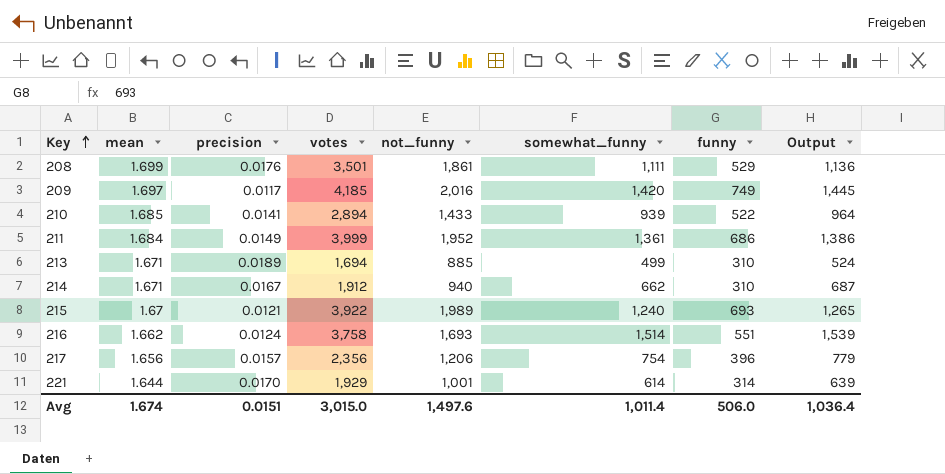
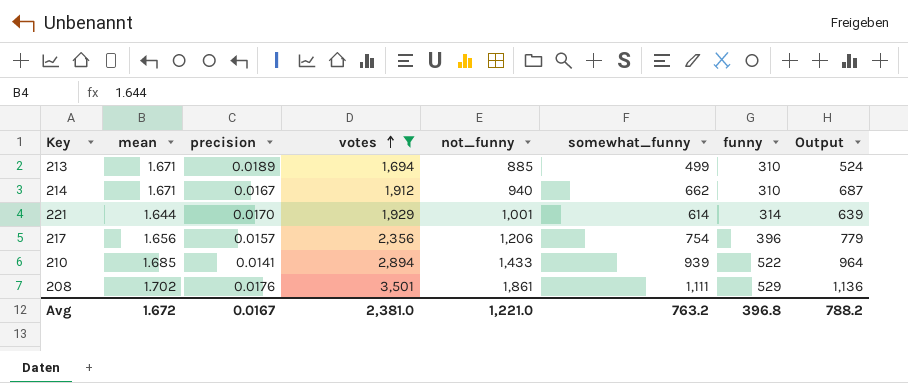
filter: none -> votes <= 3,501
row order: Key ascending -> votes ascending
208 | mean: 1.699 -> 1.702
Avg | mean: 1.674 -> 1.672
Avg | precision: 0.0151 -> 0.0167
Avg | votes: 3,015.0 -> 2,381.0
Avg | not_funny: 1,497.6 -> 1,221.0
Avg | somewhat_funny: 1,011.4 -> 763.2
Avg | funny: 506.0 -> 396.8
Avg | Output: 1,036.4 -> 788.2

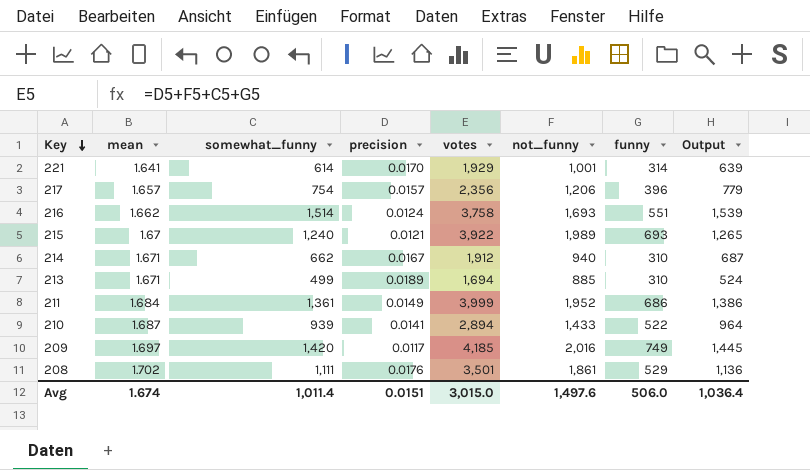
filter: votes <= 3,501 -> none
row order: votes ascending -> Key descending
column somewhat_funny | position: 6 -> 3
221 | mean: 1.644 -> 1.641
217 | mean: 1.656 -> 1.657
210 | mean: 1.685 -> 1.687
Avg | mean: 1.672 -> 1.674
Avg | somewhat_funny: 763.2 -> 1,011.4
Avg | precision: 0.0167 -> 0.0151
Avg | votes: 2,381.0 -> 3,015.0
Avg | not_funny: 1,221.0 -> 1,497.6
Avg | funny: 396.8 -> 506.0
Avg | Output: 788.2 -> 1,036.4

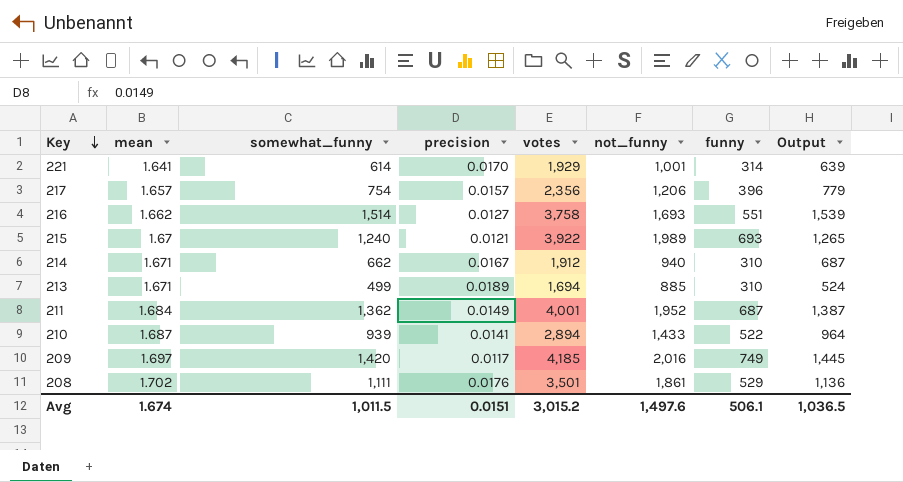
216 | precision: 0.0124 -> 0.0127
211 | somewhat_funny: 1,361 -> 1,362
211 | votes: 3,999 -> 4,001
211 | funny: 686 -> 687
211 | Output: 1,386 -> 1,387
Avg | somewhat_funny: 1,011.4 -> 1,011.5
Avg | votes: 3,015.0 -> 3,015.2
Avg | funny: 506.0 -> 506.1
Avg | Output: 1,036.4 -> 1,036.5

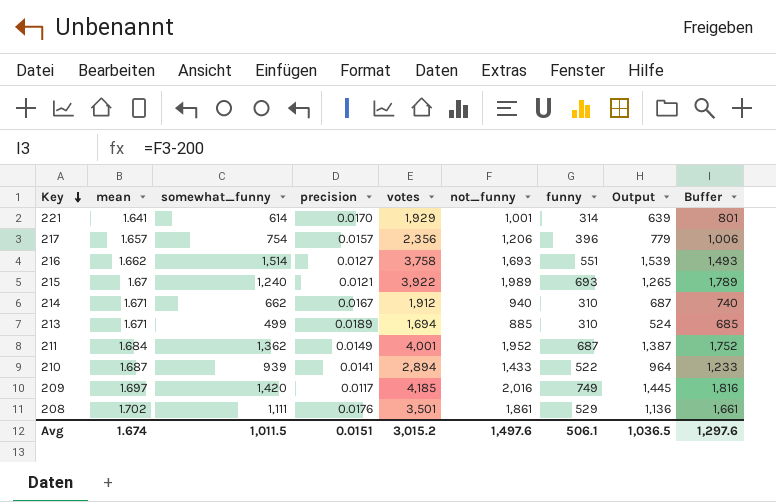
column Buffer | formula: none -> [not_funny] - 200

